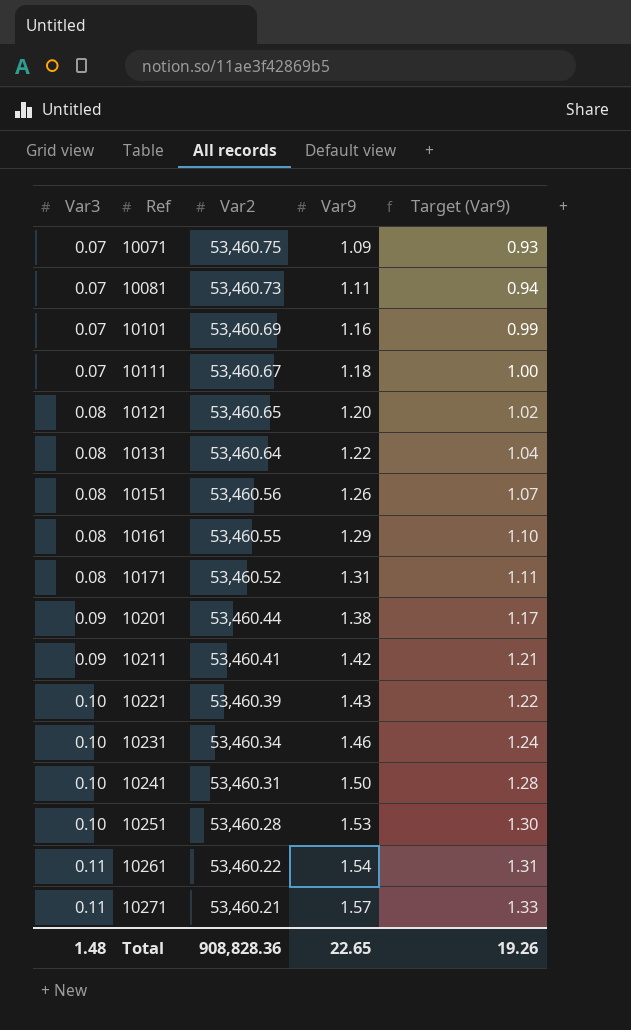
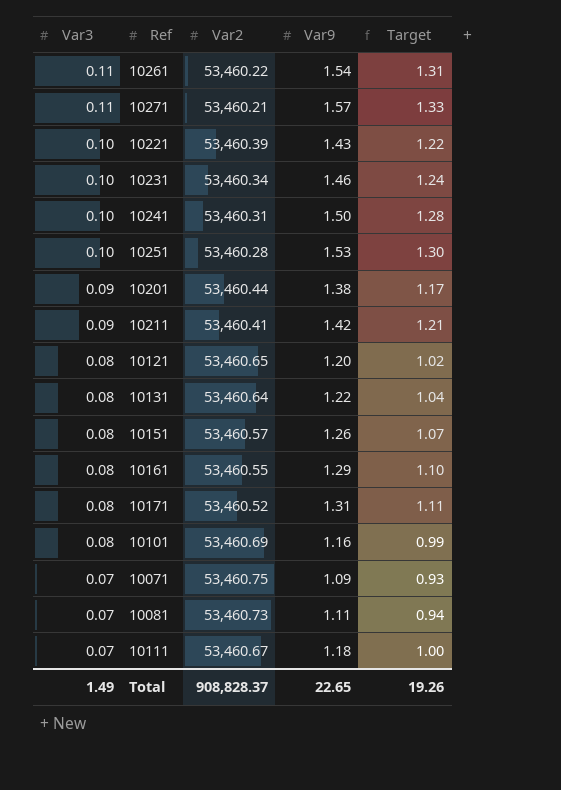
row order: Var3 ascending -> Var3 descending
column name: Target (Var9) -> Target
10151 | Var2: 53,460.56 -> 53,460.57
10101 | Var3: 0.07 -> 0.08
Total | Var3: 1.48 -> 1.49
Total | Var2: 908,828.36 -> 908,828.37

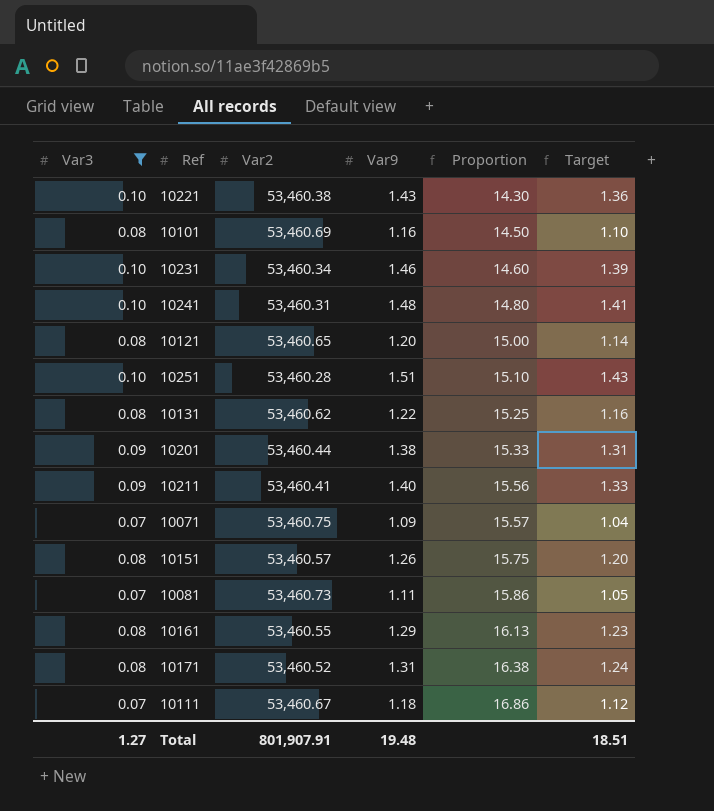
filter: none -> Var3 != 0.11
row order: Var3 descending -> Proportion ascending
column Proportion | formula: none -> [Var9] / [Var3]
column Target | formula: [Var9] * 0.85 -> [Var9] * 0.95
10221 | Var2: 53,460.39 -> 53,460.38
10241 | Var9: 1.50 -> 1.48
10251 | Var9: 1.53 -> 1.51
10131 | Var2: 53,460.64 -> 53,460.62
10211 | Var9: 1.42 -> 1.40
Total | Var3: 1.49 -> 1.27
Total | Var2: 908,828.37 -> 801,907.91
Total | Var9: 22.65 -> 19.48
Total | Target: 19.26 -> 18.51

